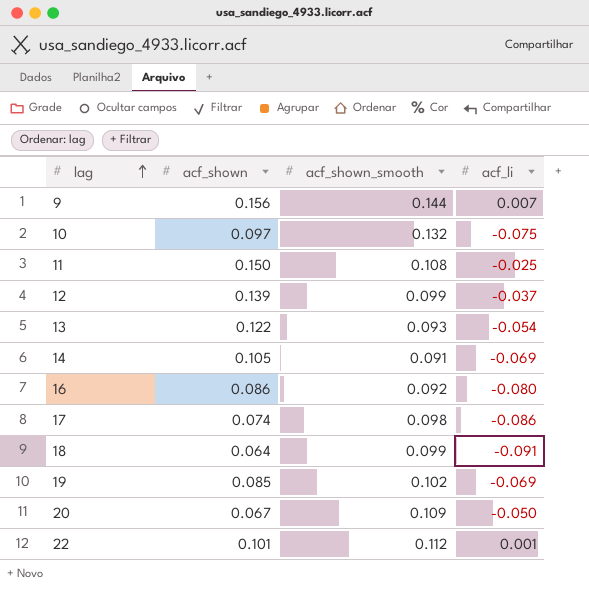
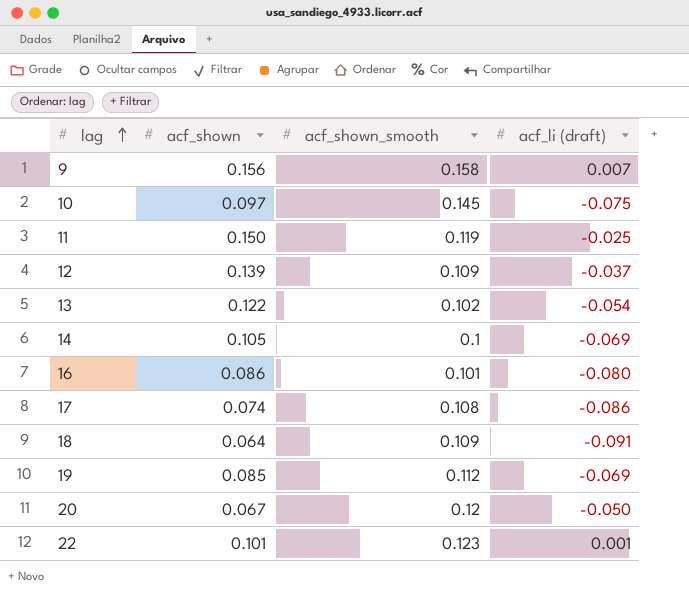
column name: acf_li -> acf_li (draft)
9 | acf_shown_smooth: 0.144 -> 0.158
10 | acf_shown_smooth: 0.132 -> 0.145
11 | acf_shown_smooth: 0.108 -> 0.119
12 | acf_shown_smooth: 0.099 -> 0.109
13 | acf_shown_smooth: 0.093 -> 0.102
14 | acf_shown_smooth: 0.091 -> 0.1
16 | acf_shown_smooth: 0.092 -> 0.101
17 | acf_shown_smooth: 0.098 -> 0.108
18 | acf_shown_smooth: 0.099 -> 0.109
19 | acf_shown_smooth: 0.102 -> 0.112
20 | acf_shown_smooth: 0.109 -> 0.12
22 | acf_shown_smooth: 0.112 -> 0.123

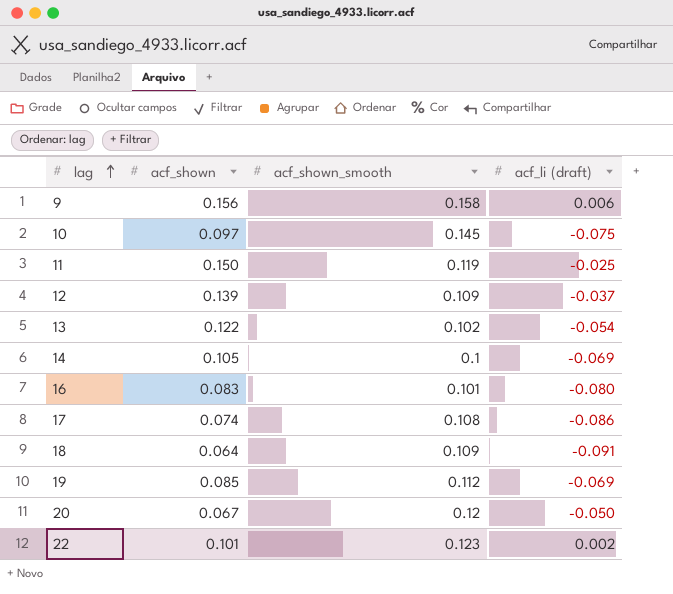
9 | acf_li (draft): 0.007 -> 0.006
16 | acf_shown: 0.086 -> 0.083
22 | acf_li (draft): 0.001 -> 0.002

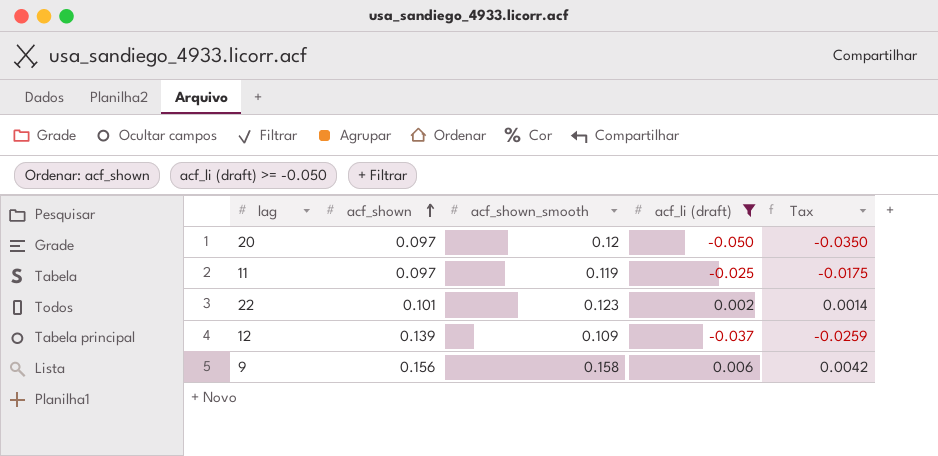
filter: none -> acf_li (draft) >= -0.050
row order: lag ascending -> acf_shown ascending
column Tax | formula: none -> [acf_li (draft)] * 0.7
20 | acf_shown: 0.067 -> 0.097
11 | acf_shown: 0.150 -> 0.097

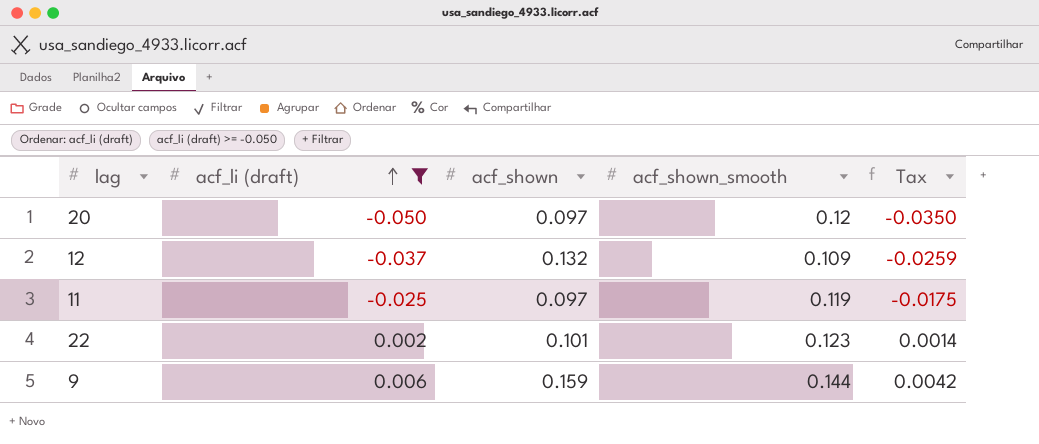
row order: acf_shown ascending -> acf_li (draft) ascending
column acf_li (draft) | position: 4 -> 2
12 | acf_shown: 0.139 -> 0.132
9 | acf_shown: 0.156 -> 0.159
9 | acf_shown_smooth: 0.158 -> 0.144

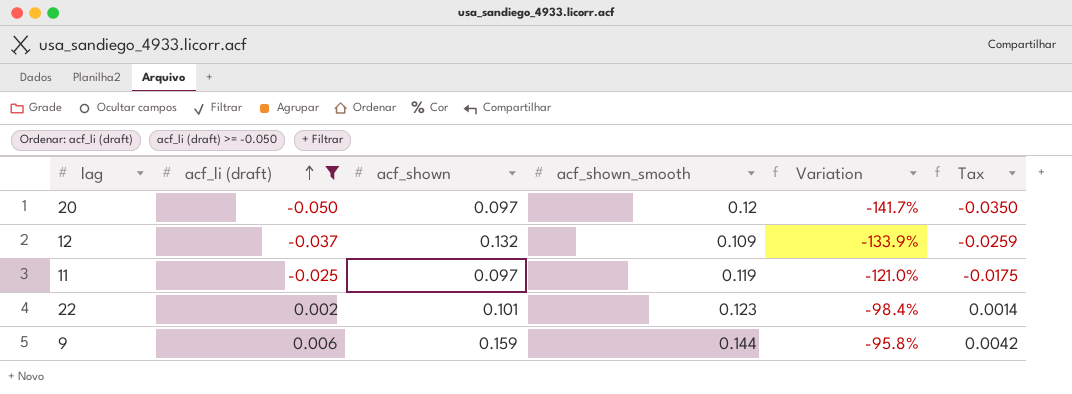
column Variation | formula: none -> ([acf_li (draft)] - [acf_shown_smooth]) / [acf_shown_smooth]

